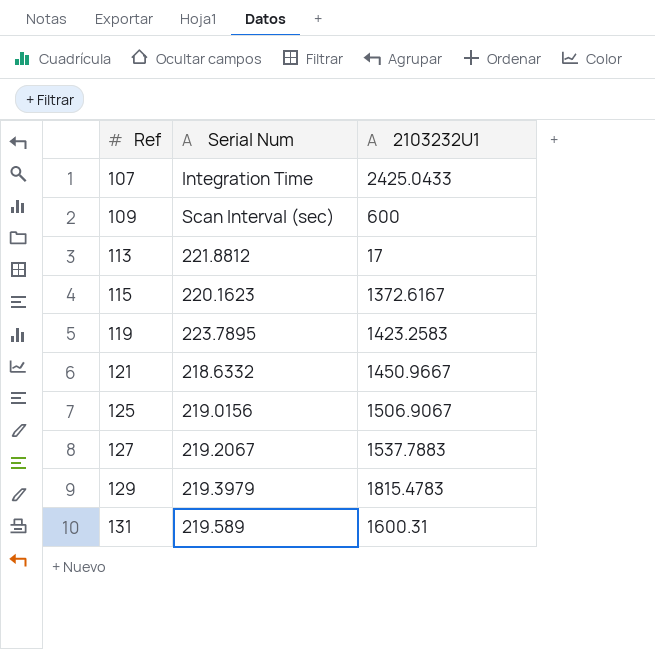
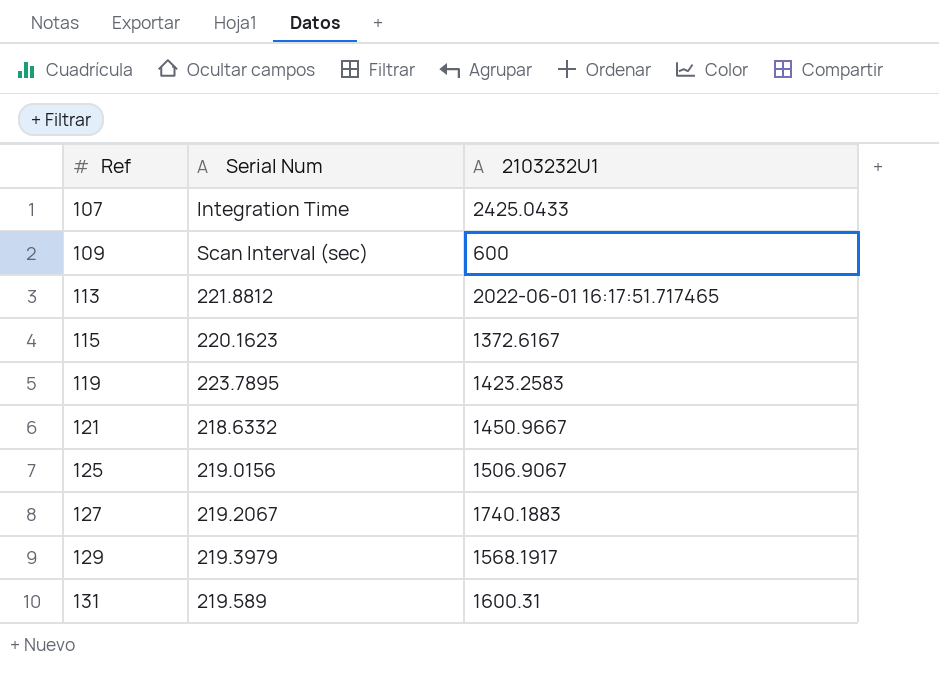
113 | 2103232U1: 17 -> 2022-06-01 16:17:51.717465
127 | 2103232U1: 1537.7883 -> 1740.1883
129 | 2103232U1: 1815.4783 -> 1568.1917

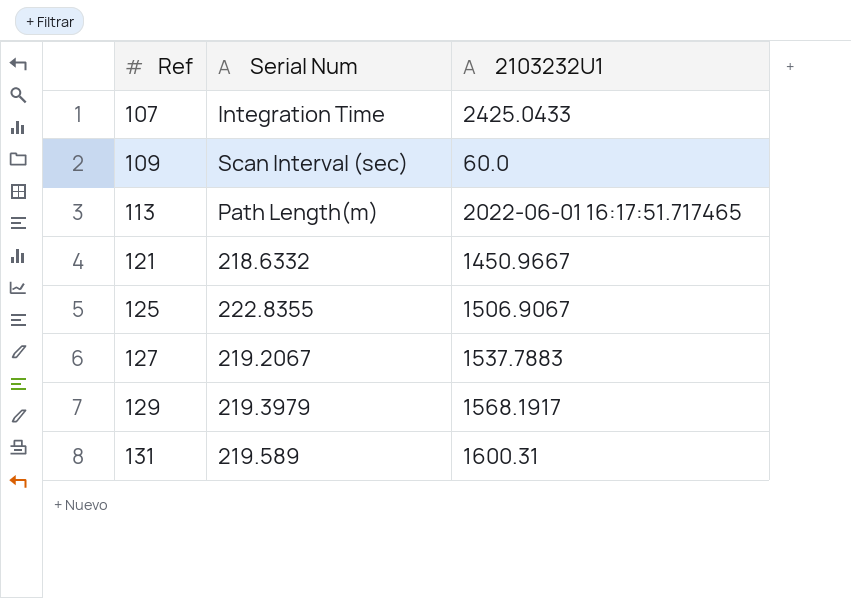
row 115: 220.1623 | 1372.6167 -> none
row 119: 223.7895 | 1423.2583 -> none
109 | 2103232U1: 600 -> 60.0
113 | Serial Num: 221.8812 -> Path Length(m)
125 | Serial Num: 219.0156 -> 222.8355
127 | 2103232U1: 1740.1883 -> 1537.7883

